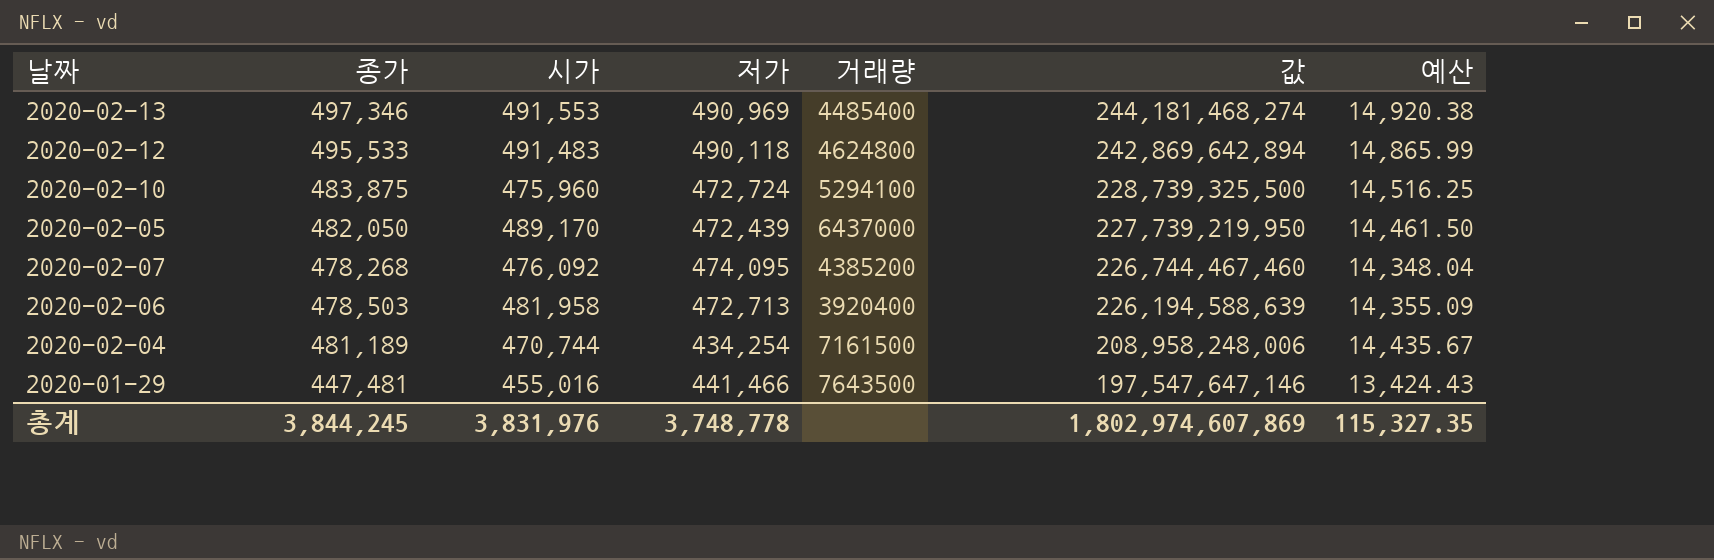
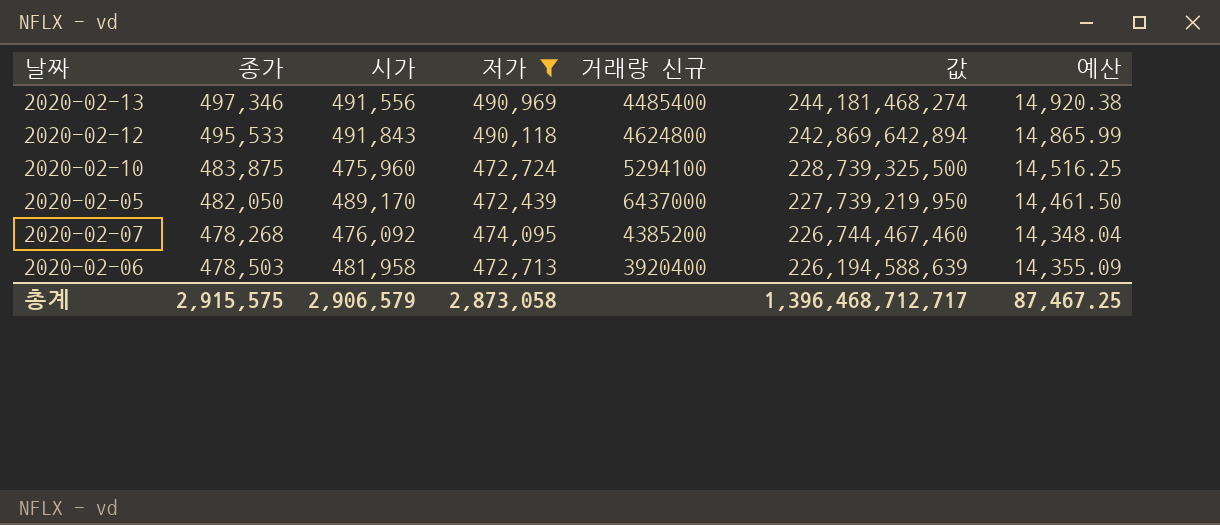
filter: none -> 저가 >= 472,439
column name: 거래량 -> 거래량 신규
2020-02-13 | 시가: 491,553 -> 491,556
2020-02-12 | 시가: 491,483 -> 491,843
총계 | 종가: 3,844,245 -> 2,915,575
총계 | 시가: 3,831,976 -> 2,906,579
총계 | 저가: 3,748,778 -> 2,873,058
총계 | 값: 1,802,974,607,869 -> 1,396,468,712,717
총계 | 예산: 115,327.35 -> 87,467.25

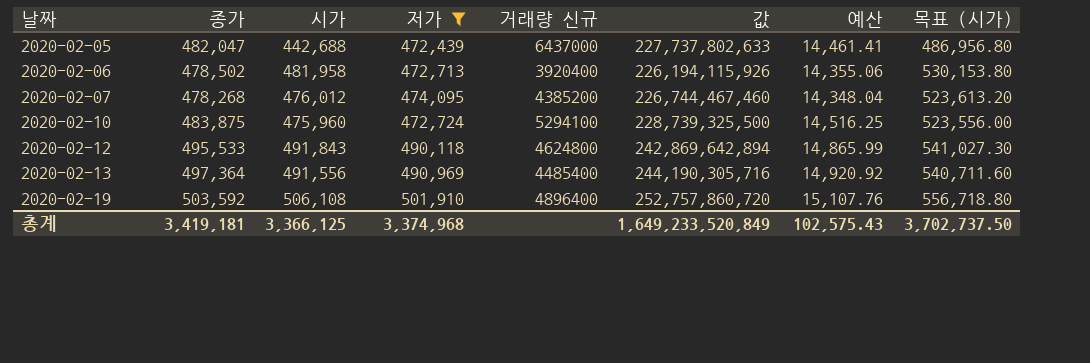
row order: 값 descending -> 날짜 ascending
column 목표 (시가) | formula: none -> [시가] * 1.1
2020-02-05 | 종가: 482,050 -> 482,047
2020-02-05 | 시가: 489,170 -> 442,688
2020-02-05 | 값: 227,739,219,950 -> 227,737,802,633
2020-02-05 | 예산: 14,461.50 -> 14,461.41
2020-02-06 | 종가: 478,503 -> 478,502
2020-02-06 | 값: 226,194,588,639 -> 226,194,115,926
2020-02-06 | 예산: 14,355.09 -> 14,355.06
2020-02-07 | 시가: 476,092 -> 476,012
2020-02-13 | 종가: 497,346 -> 497,364
2020-02-13 | 값: 244,181,468,274 -> 244,190,305,716
2020-02-13 | 예산: 14,920.38 -> 14,920.92
row 2020-02-19: none -> 503,592 | 506,108 | 501,910 | 4896400 | 252,757,860,720 | 15,107.76 | 556,718.80
총계 | 종가: 2,915,575 -> 3,419,181
총계 | 시가: 2,906,579 -> 3,366,125
총계 | 저가: 2,873,058 -> 3,374,968
총계 | 값: 1,396,468,712,717 -> 1,649,233,520,849
총계 | 예산: 87,467.25 -> 102,575.43

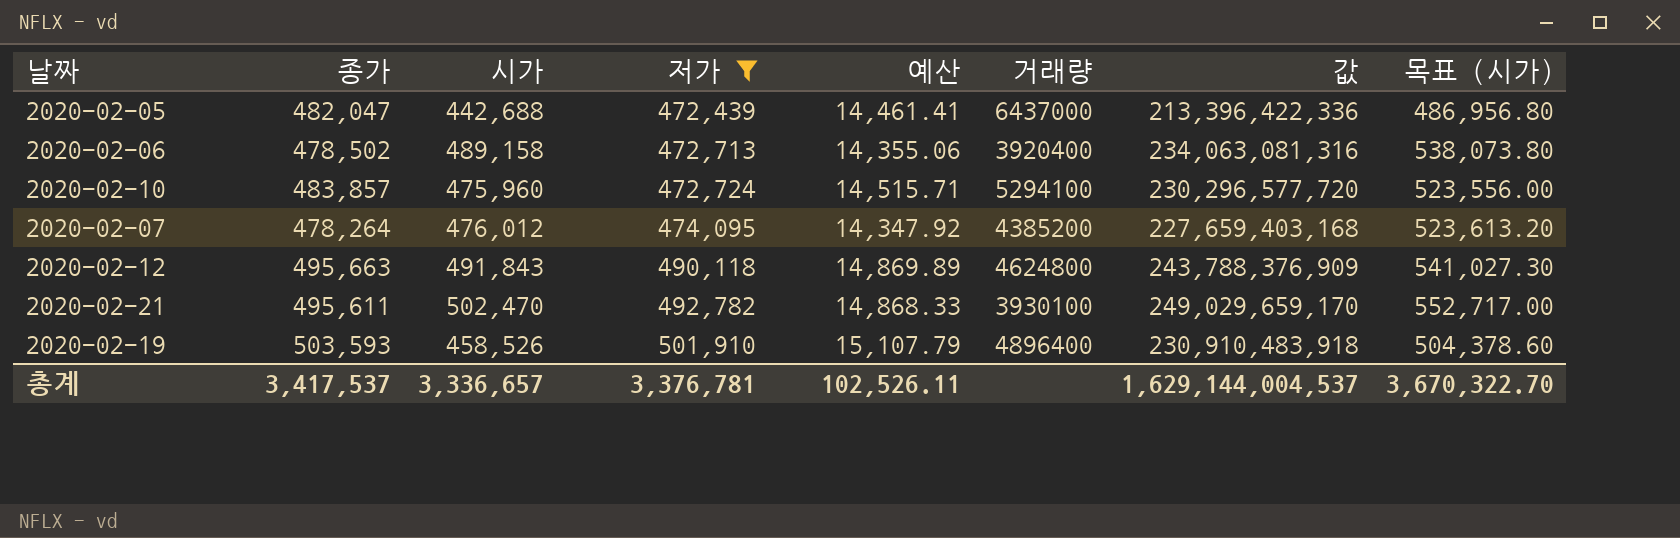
row order: 날짜 ascending -> 저가 ascending
column 예산 | position: 7 -> 5
column name: 거래량 신규 -> 거래량
column 값 | formula: [종가] * [저가] -> [종가] * [시가]
row 2020-02-13: 497,364 | 491,556 | 490,969 | 4485400 | 244,190,305,716 | 14,920.92 | 540,711.60 -> none
2020-02-06 | 시가: 481,958 -> 489,158
2020-02-06 | 목표 (시가): 530,153.80 -> 538,073.80
2020-02-10 | 종가: 483,875 -> 483,857
2020-02-10 | 예산: 14,516.25 -> 14,515.71
2020-02-07 | 종가: 478,268 -> 478,264
2020-02-07 | 예산: 14,348.04 -> 14,347.92
2020-02-12 | 종가: 495,533 -> 495,663
2020-02-12 | 예산: 14,865.99 -> 14,869.89
row 2020-02-21: none -> 495,611 | 502,470 | 492,782 | 14,868.33 | 3930100 | 249,029,659,170 | 552,717.00
2020-02-19 | 종가: 503,592 -> 503,593
2020-02-19 | 시가: 506,108 -> 458,526
2020-02-19 | 예산: 15,107.76 -> 15,107.79
2020-02-19 | 목표 (시가): 556,718.80 -> 504,378.60
총계 | 종가: 3,419,181 -> 3,417,537
총계 | 시가: 3,366,125 -> 3,336,657
총계 | 저가: 3,374,968 -> 3,376,781
총계 | 예산: 102,575.43 -> 102,526.11
총계 | 값: 1,649,233,520,849 -> 1,629,144,004,537
총계 | 목표 (시가): 3,702,737.50 -> 3,670,322.70

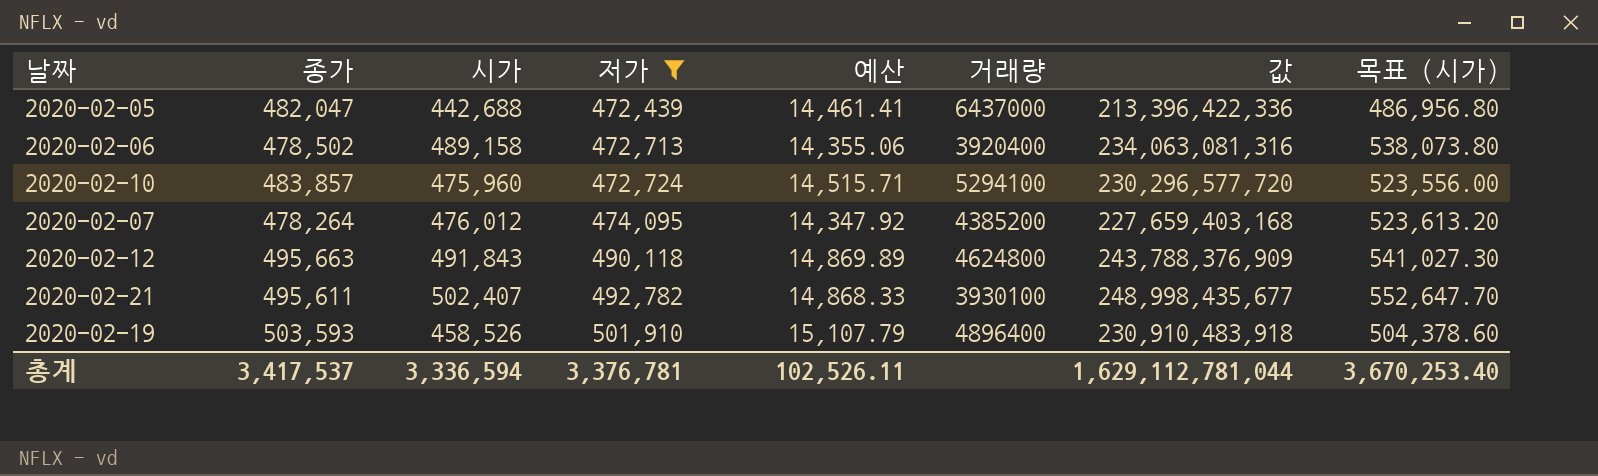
2020-02-21 | 시가: 502,470 -> 502,407
2020-02-21 | 값: 249,029,659,170 -> 248,998,435,677
2020-02-21 | 목표 (시가): 552,717.00 -> 552,647.70
총계 | 시가: 3,336,657 -> 3,336,594
총계 | 값: 1,629,144,004,537 -> 1,629,112,781,044
총계 | 목표 (시가): 3,670,322.70 -> 3,670,253.40

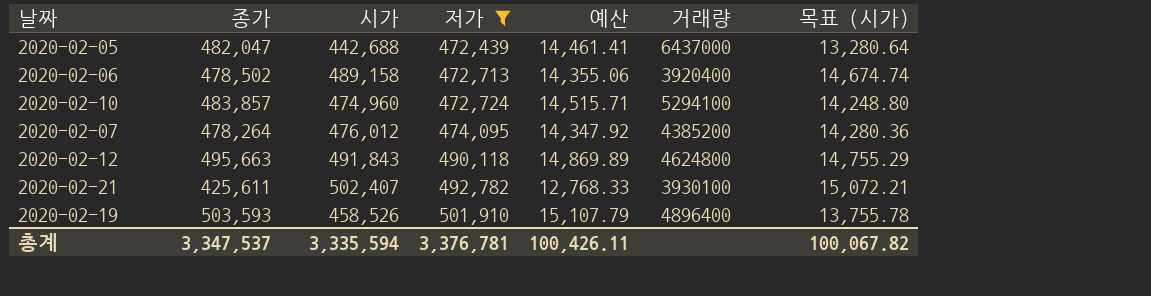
column 값 | formula: [종가] * [시가] -> none
column 목표 (시가) | formula: [시가] * 1.1 -> [시가] * 0.03
2020-02-10 | 시가: 475,960 -> 474,960
2020-02-21 | 종가: 495,611 -> 425,611
2020-02-21 | 예산: 14,868.33 -> 12,768.33
총계 | 종가: 3,417,537 -> 3,347,537
총계 | 시가: 3,336,594 -> 3,335,594
총계 | 예산: 102,526.11 -> 100,426.11
총계 | 목표 (시가): 3,670,253.40 -> 100,067.82

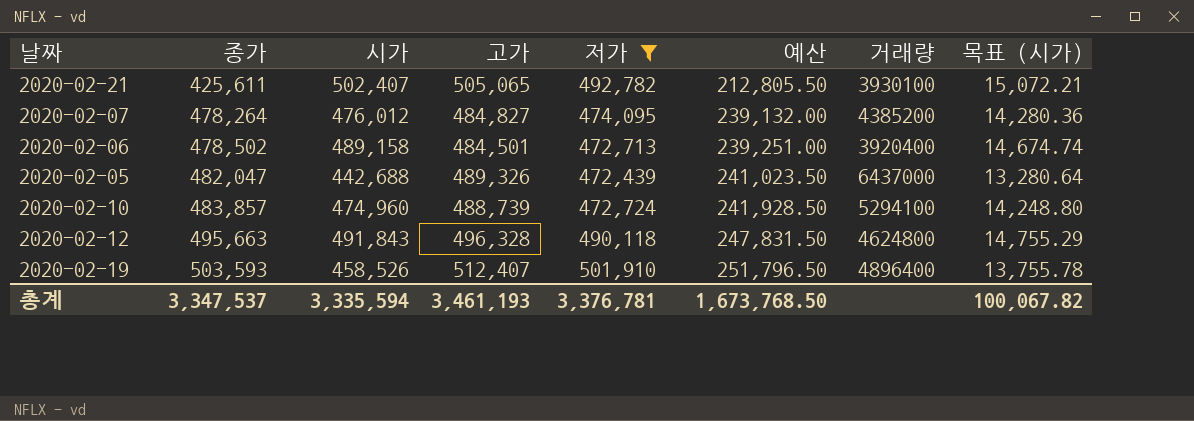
row order: 저가 ascending -> 종가 ascending
column 고가 | position: none -> 4
column 예산 | formula: [종가] * 0.03 -> [종가] * 0.5
총계 | 예산: 100,426.11 -> 1,673,768.50

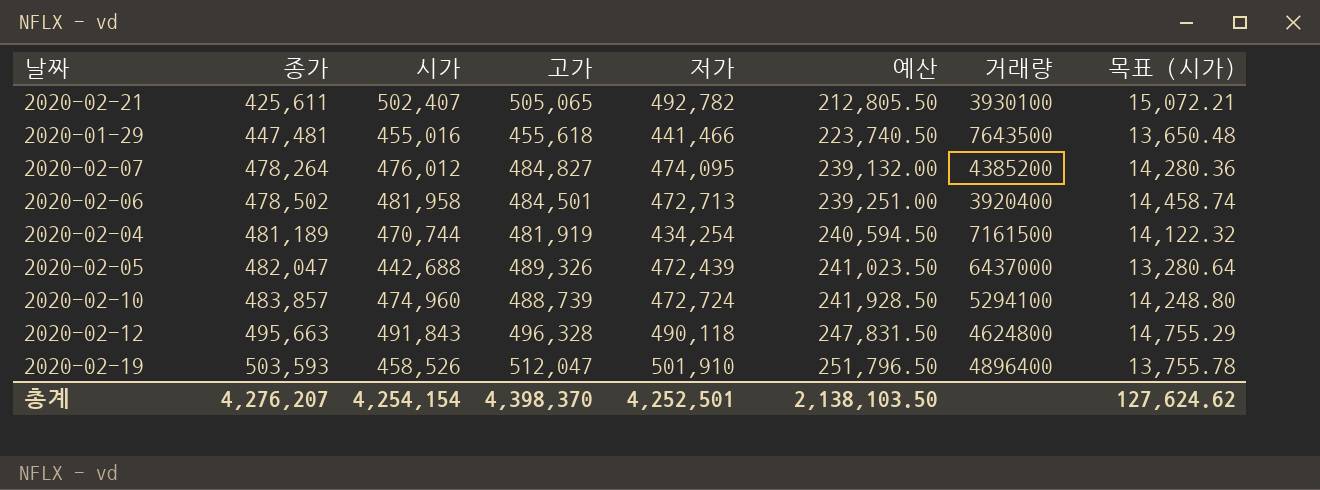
filter: 저가 >= 472,439 -> none
2020-02-06 | 시가: 489,158 -> 481,958
2020-02-06 | 목표 (시가): 14,674.74 -> 14,458.74
2020-02-19 | 고가: 512,407 -> 512,047
총계 | 종가: 3,347,537 -> 4,276,207
총계 | 시가: 3,335,594 -> 4,254,154
총계 | 고가: 3,461,193 -> 4,398,370
총계 | 저가: 3,376,781 -> 4,252,501
총계 | 예산: 1,673,768.50 -> 2,138,103.50
총계 | 목표 (시가): 100,067.82 -> 127,624.62

